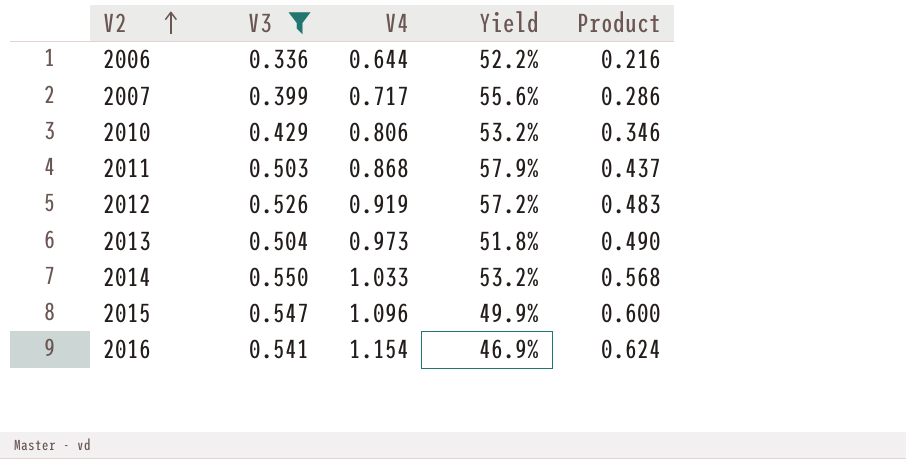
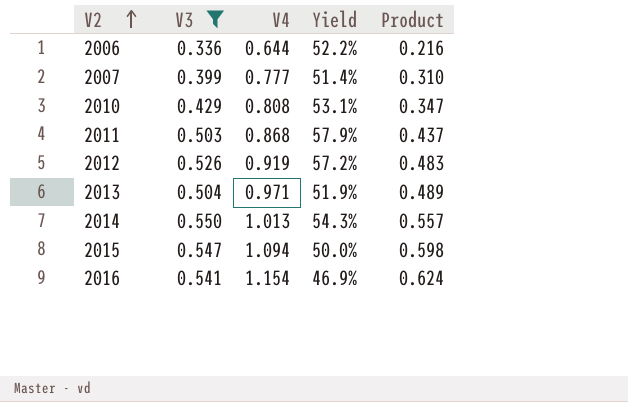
2007 | V4: 0.717 -> 0.777
2007 | Yield: 55.6% -> 51.4%
2007 | Product: 0.286 -> 0.310
2010 | V4: 0.806 -> 0.808
2010 | Yield: 53.2% -> 53.1%
2010 | Product: 0.346 -> 0.347
2013 | V4: 0.973 -> 0.971
2013 | Yield: 51.8% -> 51.9%
2013 | Product: 0.490 -> 0.489
2014 | V4: 1.033 -> 1.013
2014 | Yield: 53.2% -> 54.3%
2014 | Product: 0.568 -> 0.557
2015 | V4: 1.096 -> 1.094
2015 | Yield: 49.9% -> 50.0%
2015 | Product: 0.600 -> 0.598

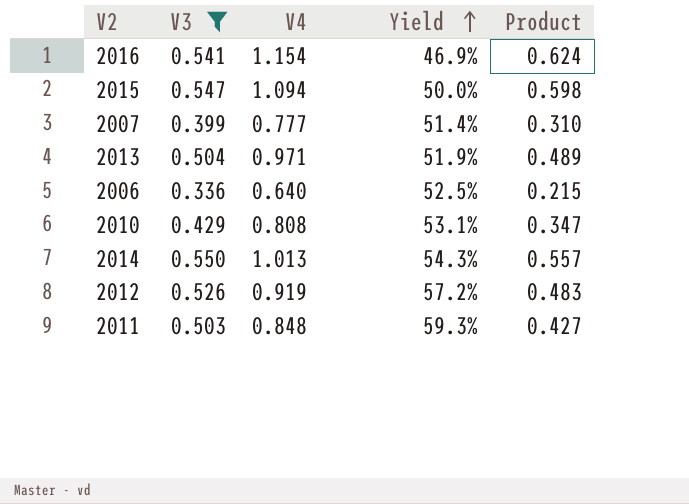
row order: V2 ascending -> Yield ascending
2006 | V4: 0.644 -> 0.640
2006 | Yield: 52.2% -> 52.5%
2006 | Product: 0.216 -> 0.215
2011 | V4: 0.868 -> 0.848
2011 | Yield: 57.9% -> 59.3%
2011 | Product: 0.437 -> 0.427

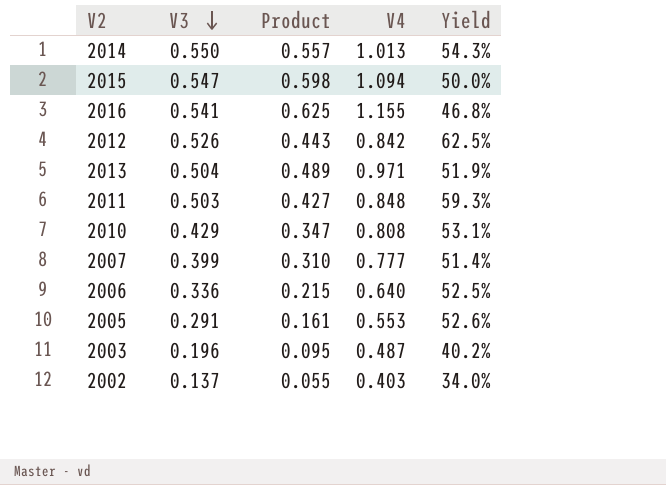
filter: V3 >= 0.336 -> none
row order: Yield ascending -> V3 descending
column Product | position: 5 -> 3
2016 | Product: 0.624 -> 0.625
2016 | V4: 1.154 -> 1.155
2016 | Yield: 46.9% -> 46.8%
2012 | Product: 0.483 -> 0.443
2012 | V4: 0.919 -> 0.842
2012 | Yield: 57.2% -> 62.5%

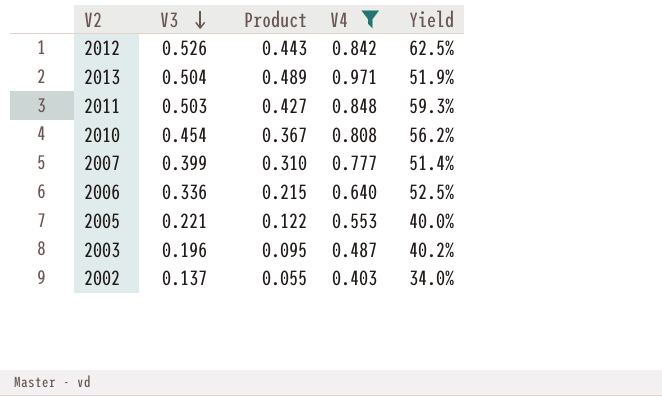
filter: none -> V4 <= 0.971
2010 | V3: 0.429 -> 0.454
2010 | Product: 0.347 -> 0.367
2010 | Yield: 53.1% -> 56.2%
2005 | V3: 0.291 -> 0.221
2005 | Product: 0.161 -> 0.122
2005 | Yield: 52.6% -> 40.0%

